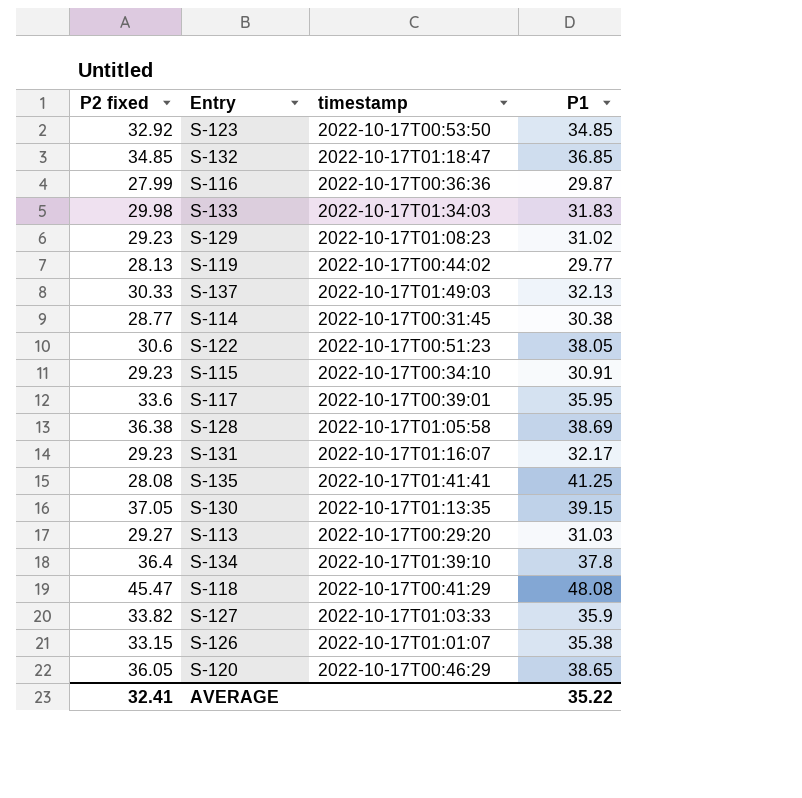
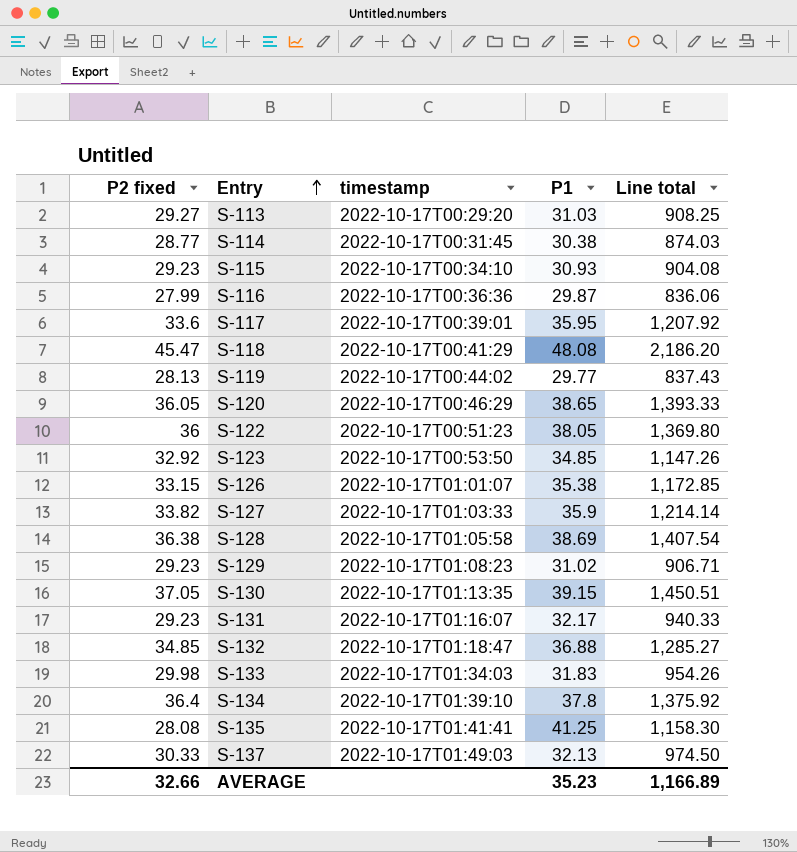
row order: none -> Entry ascending
column Line total | formula: none -> [P2 fixed] * [P1]
S-115 | P1: 30.91 -> 30.93
S-122 | P2 fixed: 30.6 -> 36
S-132 | P1: 36.85 -> 36.88
AVERAGE | P2 fixed: 32.41 -> 32.66
AVERAGE | P1: 35.22 -> 35.23

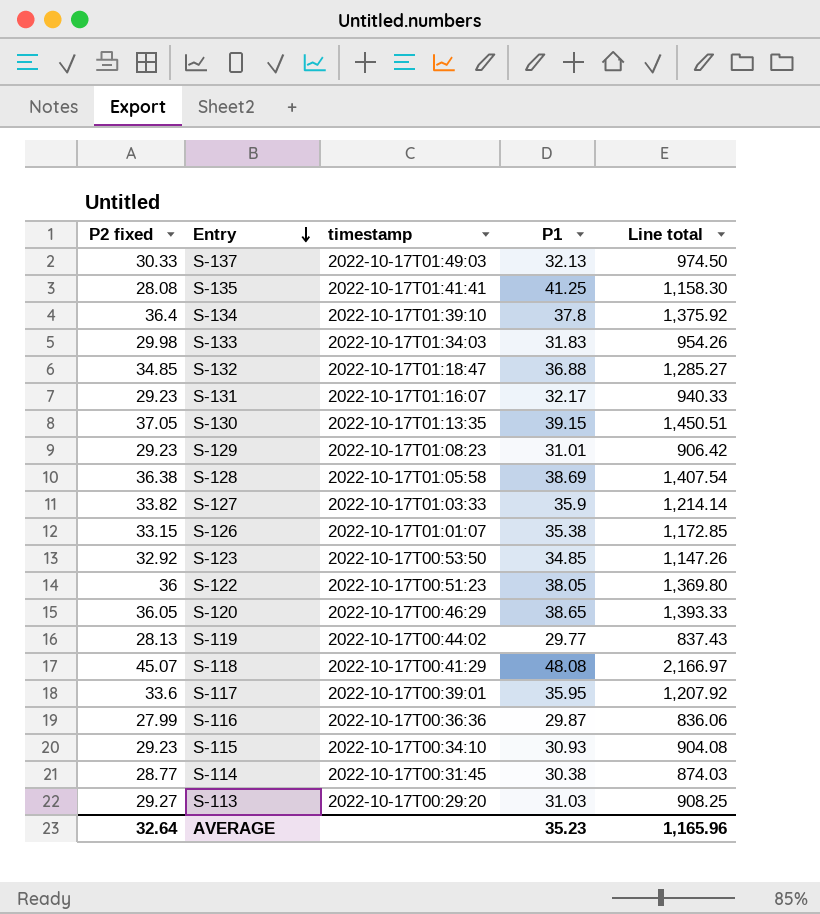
row order: Entry ascending -> Entry descending
S-129 | P1: 31.02 -> 31.01
S-129 | Line total: 906.71 -> 906.42
S-118 | P2 fixed: 45.47 -> 45.07
S-118 | Line total: 2,186.20 -> 2,166.97
AVERAGE | P2 fixed: 32.66 -> 32.64
AVERAGE | Line total: 1,166.89 -> 1,165.96

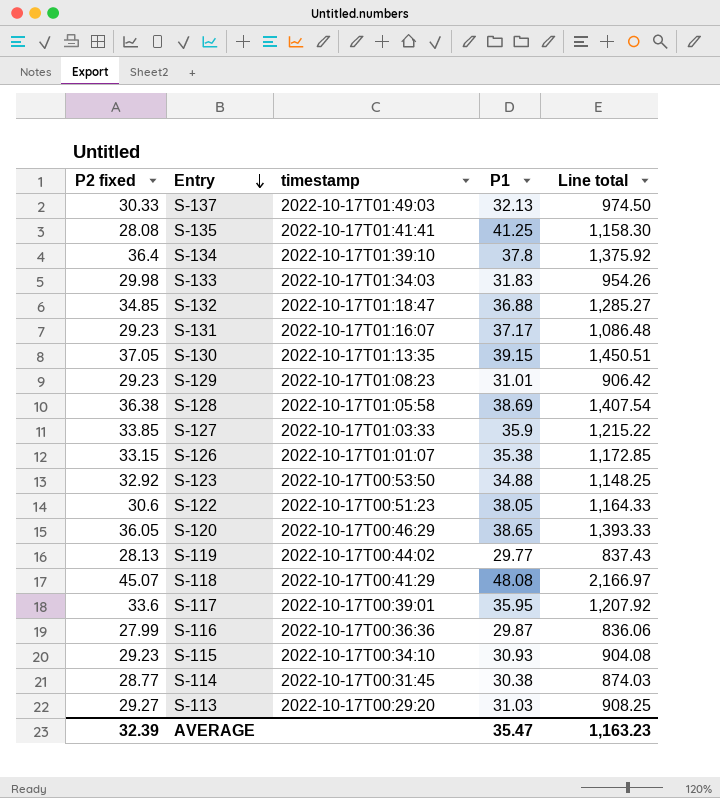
S-131 | P1: 32.17 -> 37.17
S-131 | Line total: 940.33 -> 1,086.48
S-127 | P2 fixed: 33.82 -> 33.85
S-127 | Line total: 1,214.14 -> 1,215.22
S-123 | P1: 34.85 -> 34.88
S-123 | Line total: 1,147.26 -> 1,148.25
S-122 | P2 fixed: 36 -> 30.6
S-122 | Line total: 1,369.80 -> 1,164.33
AVERAGE | P2 fixed: 32.64 -> 32.39
AVERAGE | P1: 35.23 -> 35.47
AVERAGE | Line total: 1,165.96 -> 1,163.23

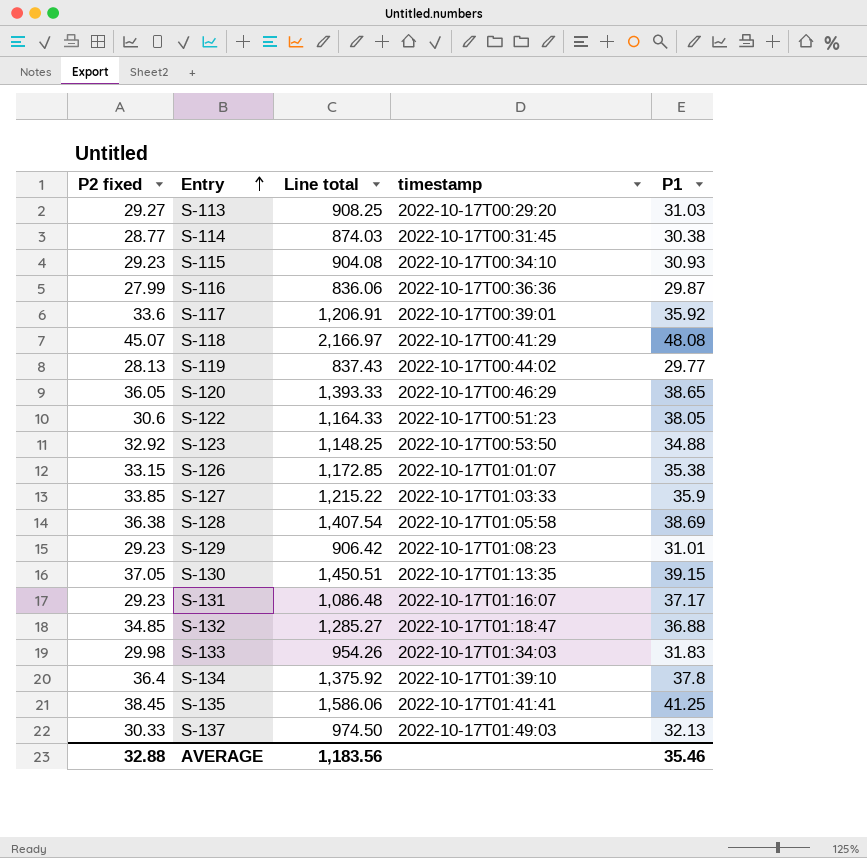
row order: Entry descending -> Entry ascending
column Line total | position: 5 -> 3
S-117 | Line total: 1,207.92 -> 1,206.91
S-117 | P1: 35.95 -> 35.92
S-135 | P2 fixed: 28.08 -> 38.45
S-135 | Line total: 1,158.30 -> 1,586.06
AVERAGE | P2 fixed: 32.39 -> 32.88
AVERAGE | Line total: 1,163.23 -> 1,183.56
AVERAGE | P1: 35.47 -> 35.46

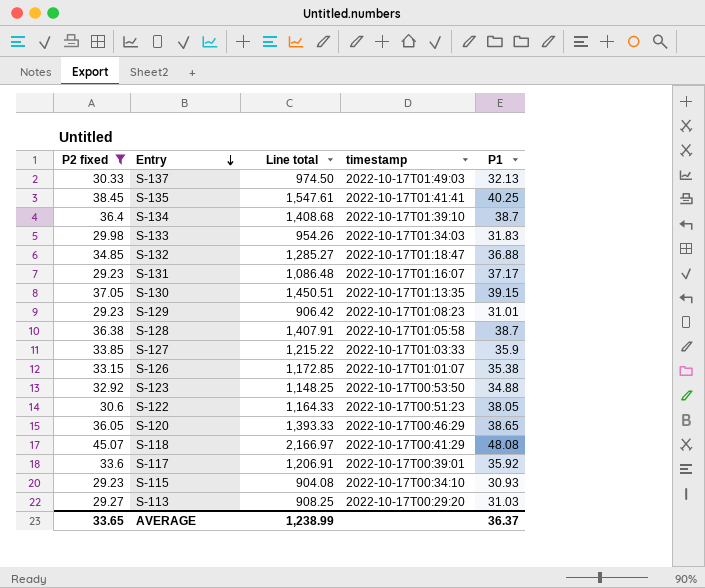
filter: none -> P2 fixed >= 29.23
row order: Entry ascending -> Entry descending
S-135 | Line total: 1,586.06 -> 1,547.61
S-135 | P1: 41.25 -> 40.25
S-134 | Line total: 1,375.92 -> 1,408.68
S-134 | P1: 37.8 -> 38.7
S-128 | Line total: 1,407.54 -> 1,407.91
S-128 | P1: 38.69 -> 38.7
AVERAGE | P2 fixed: 32.88 -> 33.65
AVERAGE | Line total: 1,183.56 -> 1,238.99
AVERAGE | P1: 35.46 -> 36.37

